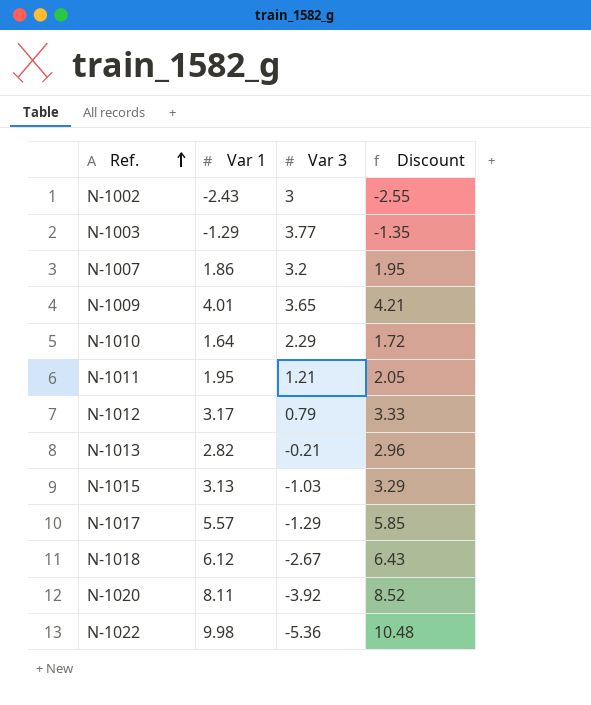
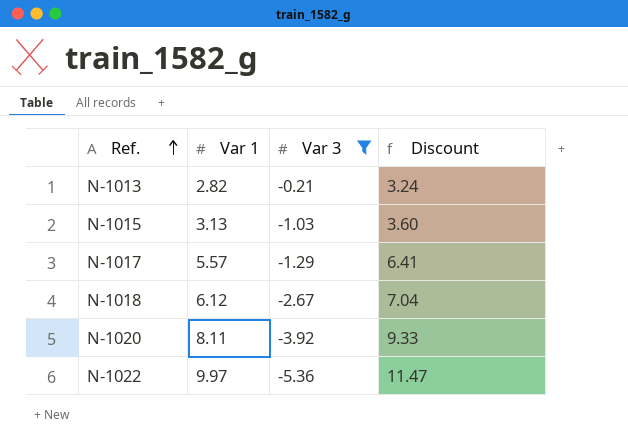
filter: none -> Var 3 <= -0.21
column Discount | formula: [Var 1] * 1.05 -> [Var 1] * 1.15
N-1022 | Var 1: 9.98 -> 9.97

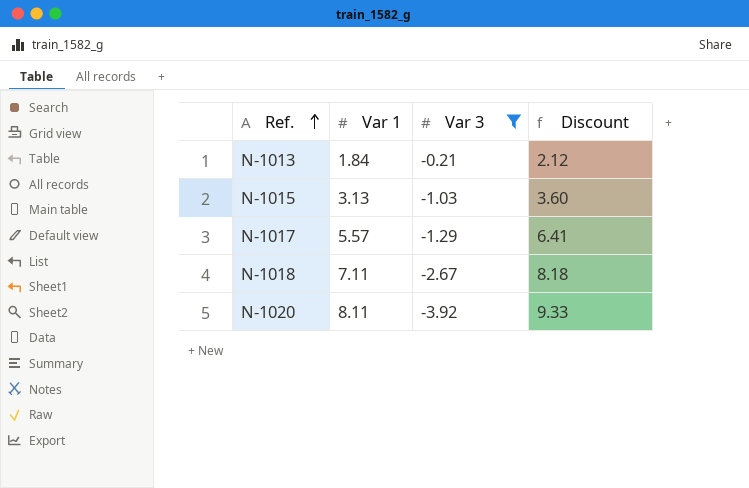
row N-1022: 9.97 | -5.36 | 11.47 -> none
N-1013 | Var 1: 2.82 -> 1.84
N-1013 | Discount: 3.24 -> 2.12
N-1018 | Var 1: 6.12 -> 7.11
N-1018 | Discount: 7.04 -> 8.18

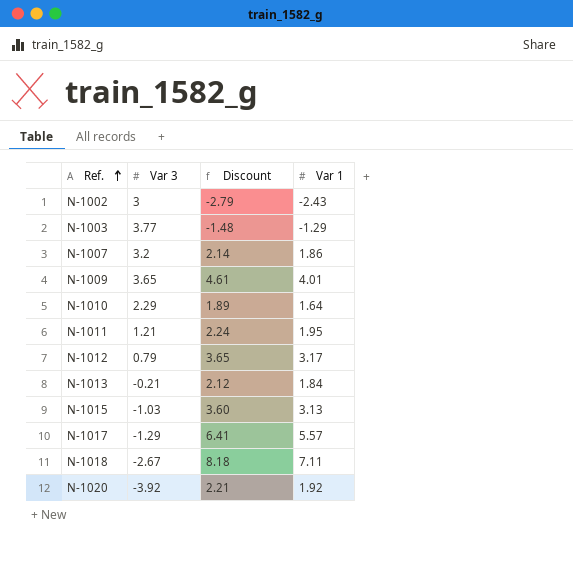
filter: Var 3 <= -0.21 -> none
column Var 1 | position: 2 -> 4
N-1020 | Discount: 9.33 -> 2.21
N-1020 | Var 1: 8.11 -> 1.92

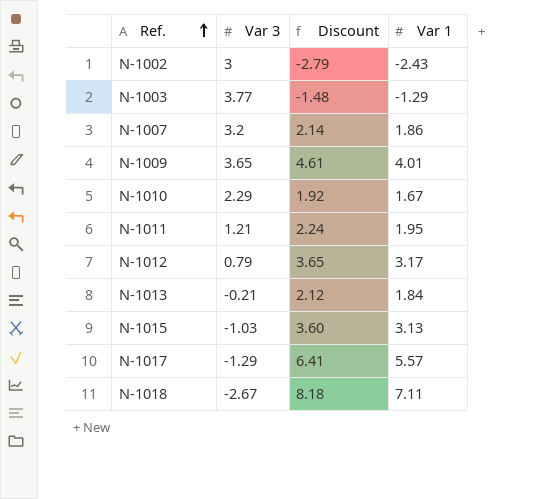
row N-1020: -3.92 | 2.21 | 1.92 -> none
N-1010 | Discount: 1.89 -> 1.92
N-1010 | Var 1: 1.64 -> 1.67

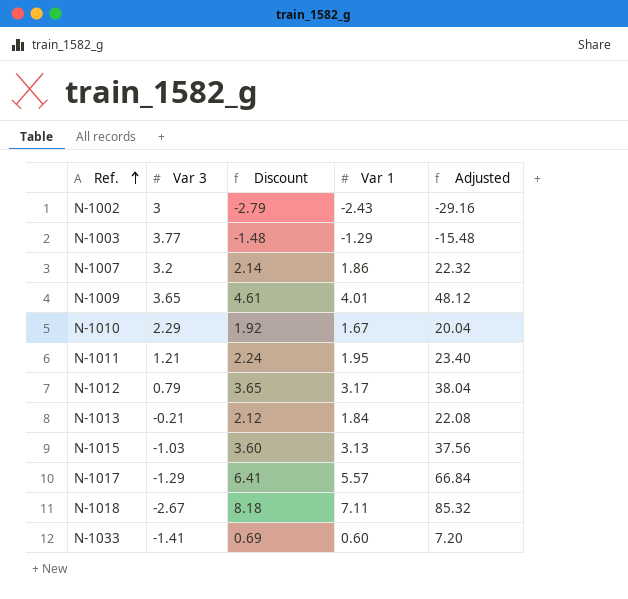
column Adjusted | formula: none -> [Var 1] * 12
row N-1033: none -> -1.41 | 0.69 | 0.60 | 7.20

